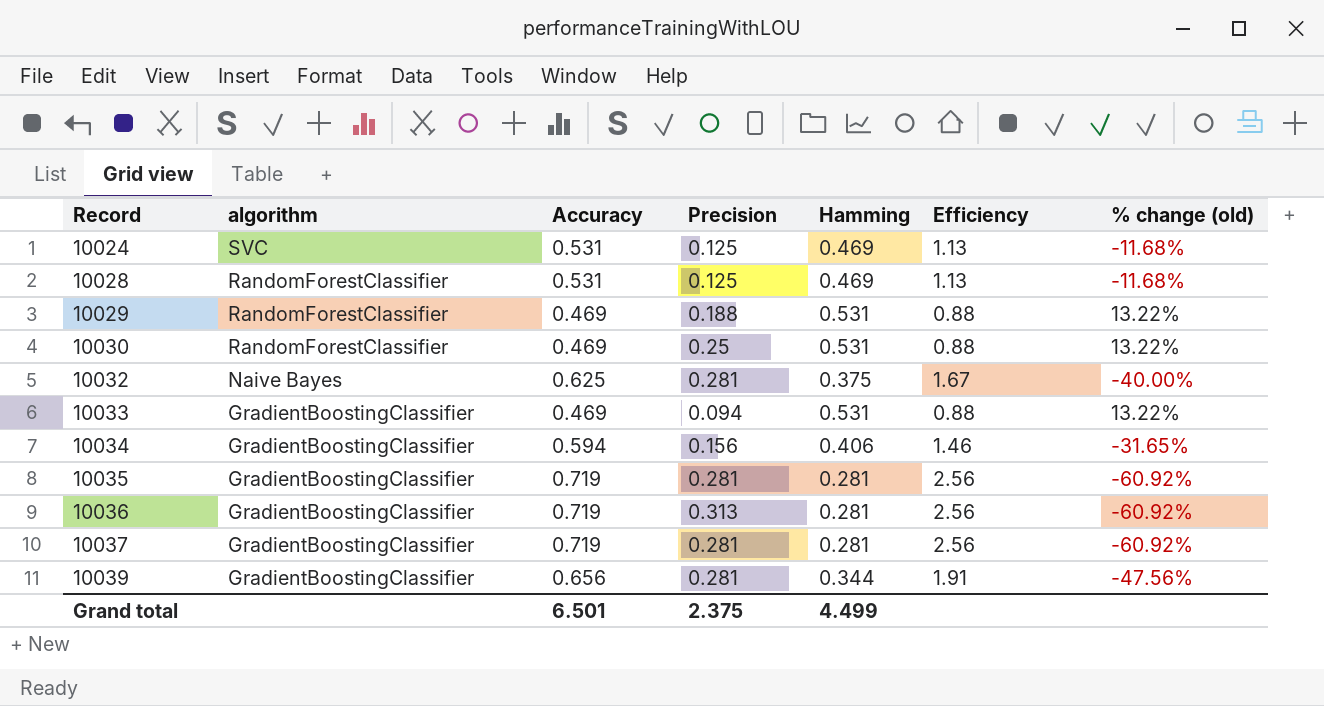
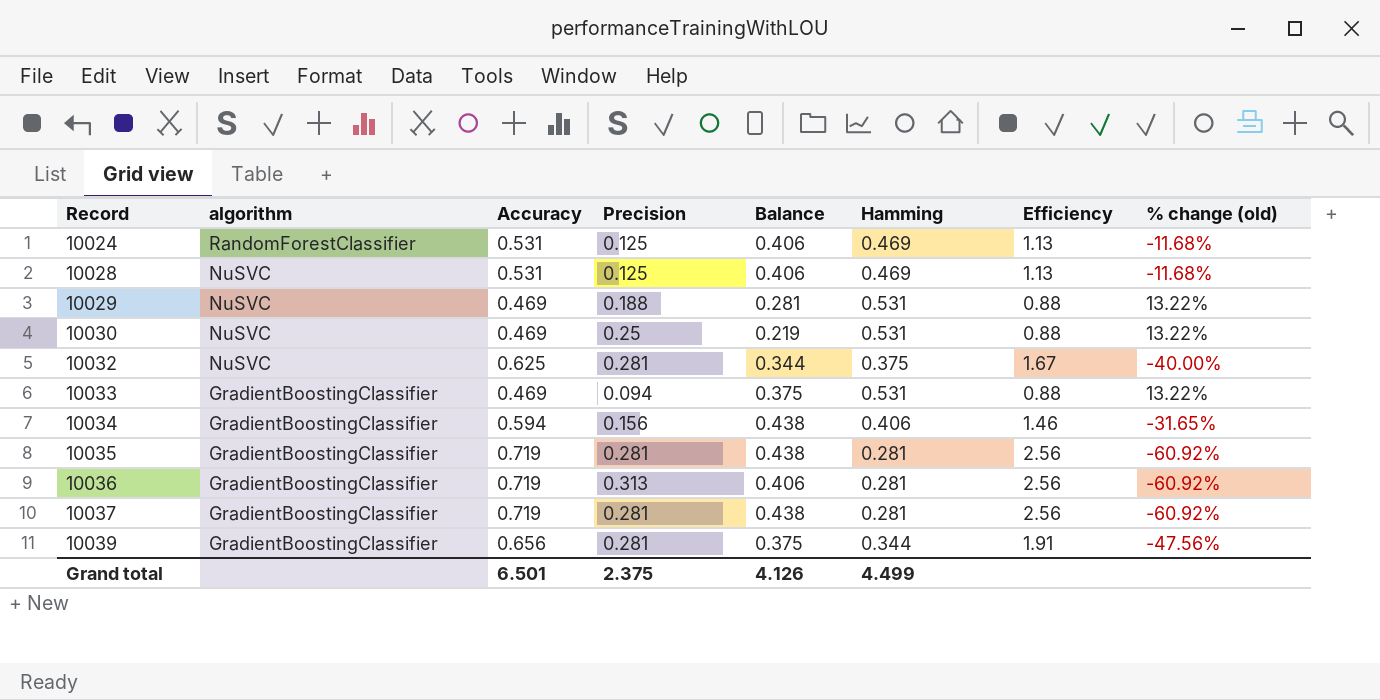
column Balance | formula: none -> [Accuracy] - [Precision]
10024 | algorithm: SVC -> RandomForestClassifier
10028 | algorithm: RandomForestClassifier -> NuSVC
10029 | algorithm: RandomForestClassifier -> NuSVC
10030 | algorithm: RandomForestClassifier -> NuSVC
10032 | algorithm: Naive Bayes -> NuSVC

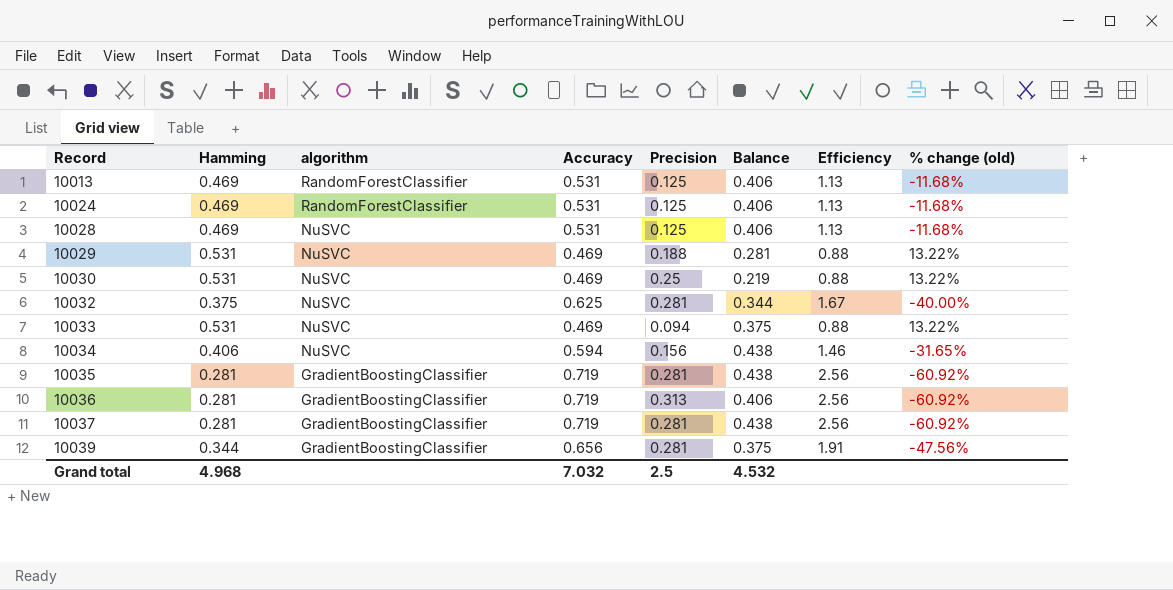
column Hamming | position: 6 -> 2
row 10013: none -> 0.469 | RandomForestClassifier | 0.531 | 0.125 | 0.406 | 1.13 | -11.68%
10033 | algorithm: GradientBoostingClassifier -> NuSVC
10034 | algorithm: GradientBoostingClassifier -> NuSVC
Grand total | Hamming: 4.499 -> 4.968
Grand total | Accuracy: 6.501 -> 7.032
Grand total | Precision: 2.375 -> 2.5
Grand total | Balance: 4.126 -> 4.532

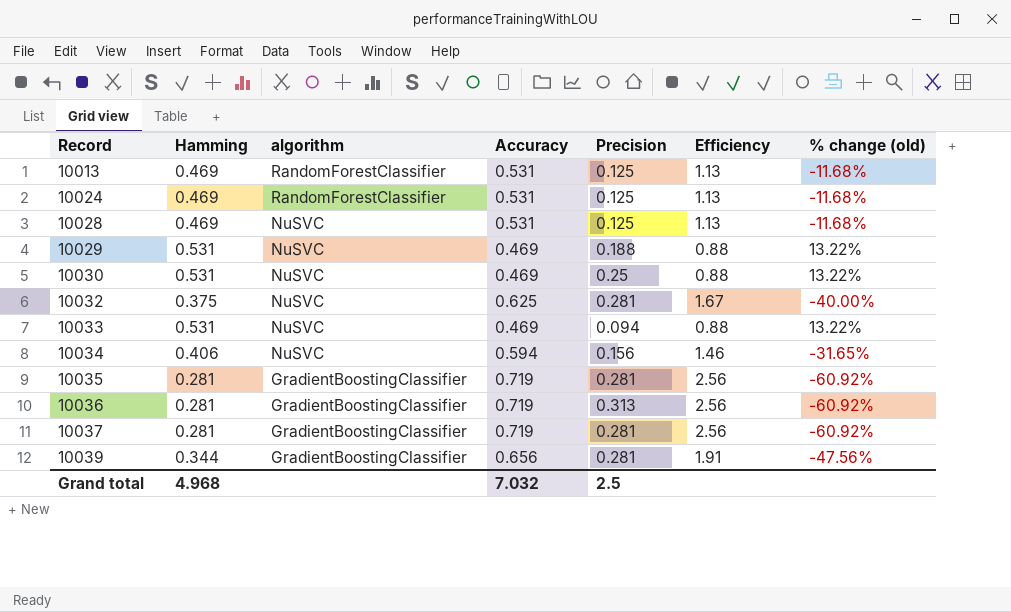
column Balance | formula: [Accuracy] - [Precision] -> none

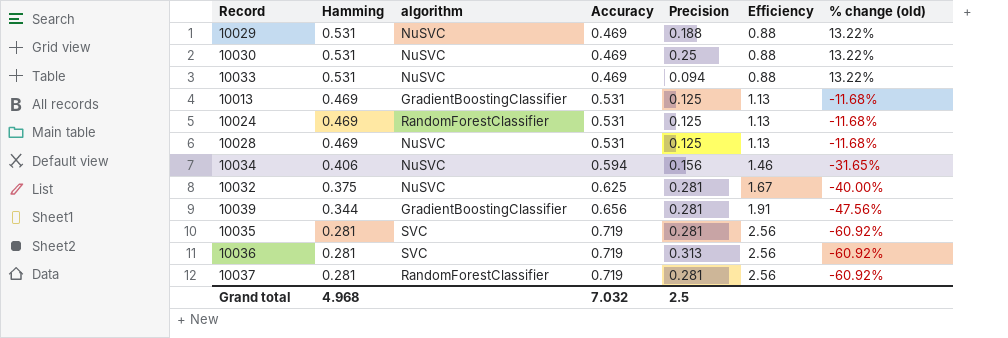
row order: Record ascending -> Hamming descending
10013 | algorithm: RandomForestClassifier -> GradientBoostingClassifier
10035 | algorithm: GradientBoostingClassifier -> SVC
10036 | algorithm: GradientBoostingClassifier -> SVC
10037 | algorithm: GradientBoostingClassifier -> RandomForestClassifier

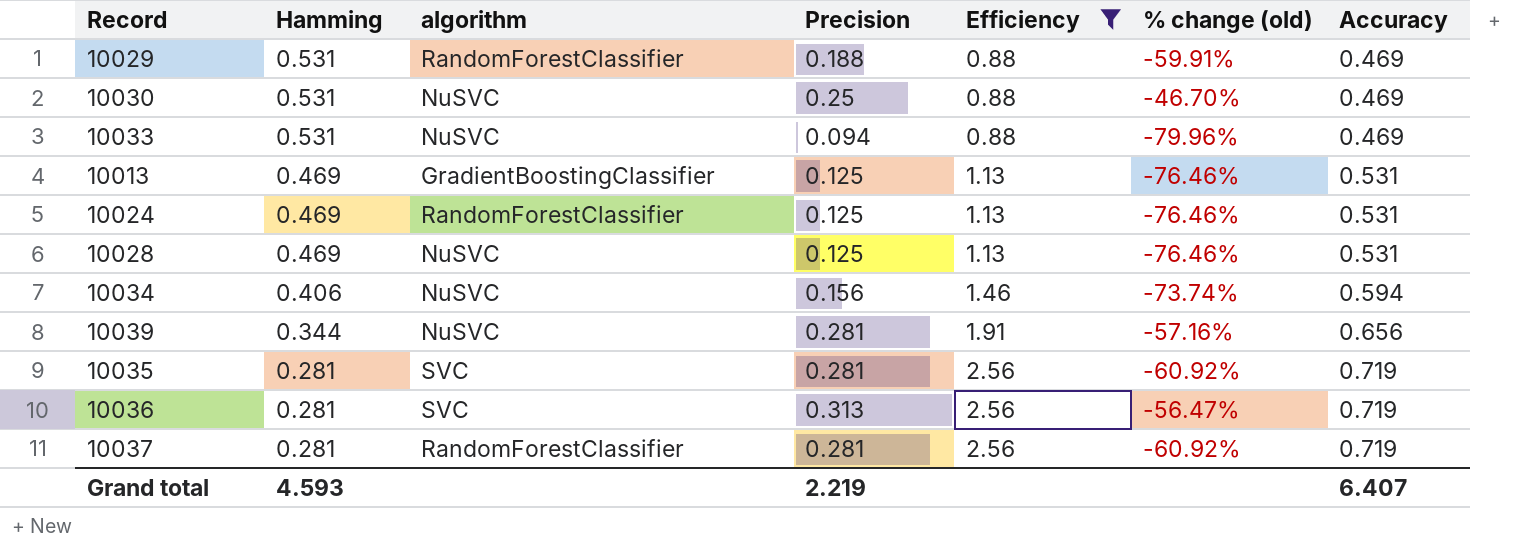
filter: none -> Efficiency != 1.67
column % change (old) | formula: ([Hamming] - [Accuracy]) / [Accuracy] -> ([Precision] - [Accuracy]) / [Accuracy]
column Accuracy | position: 4 -> 7
10029 | algorithm: NuSVC -> RandomForestClassifier
10039 | algorithm: GradientBoostingClassifier -> NuSVC
Grand total | Hamming: 4.968 -> 4.593
Grand total | Precision: 2.5 -> 2.219
Grand total | Accuracy: 7.032 -> 6.407

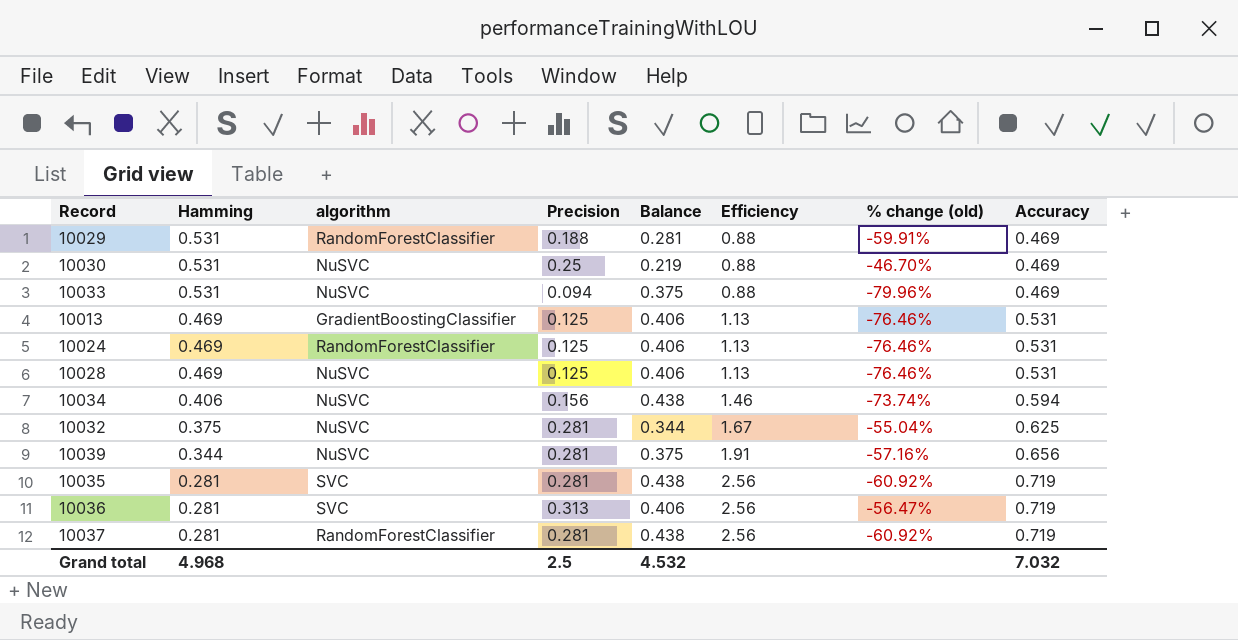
filter: Efficiency != 1.67 -> none
column Balance | formula: none -> [Accuracy] - [Precision]
Grand total | Hamming: 4.593 -> 4.968
Grand total | Precision: 2.219 -> 2.5
Grand total | Accuracy: 6.407 -> 7.032

